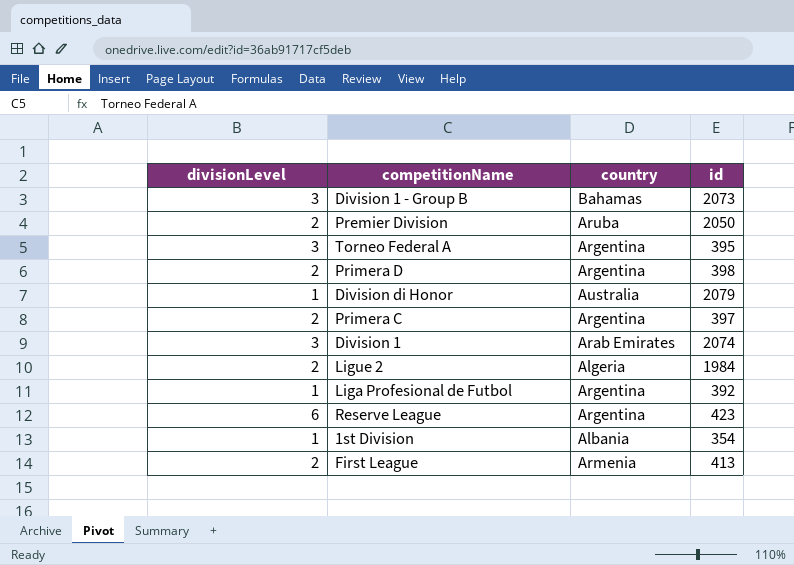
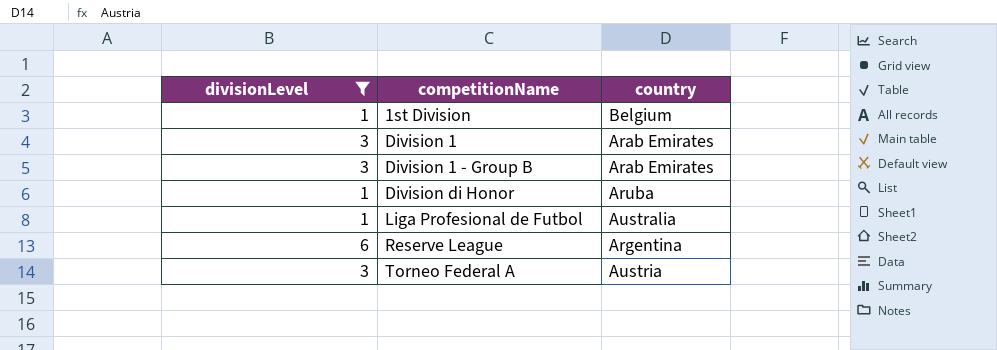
filter: none -> divisionLevel != 2
row order: none -> competitionName ascending
column id | position: 4 -> none
1st Division | country: Albania -> Belgium
Division 1 - Group B | country: Bahamas -> Arab Emirates
Division di Honor | country: Australia -> Aruba
Liga Profesional de Futbol | country: Argentina -> Australia
Torneo Federal A | country: Argentina -> Austria

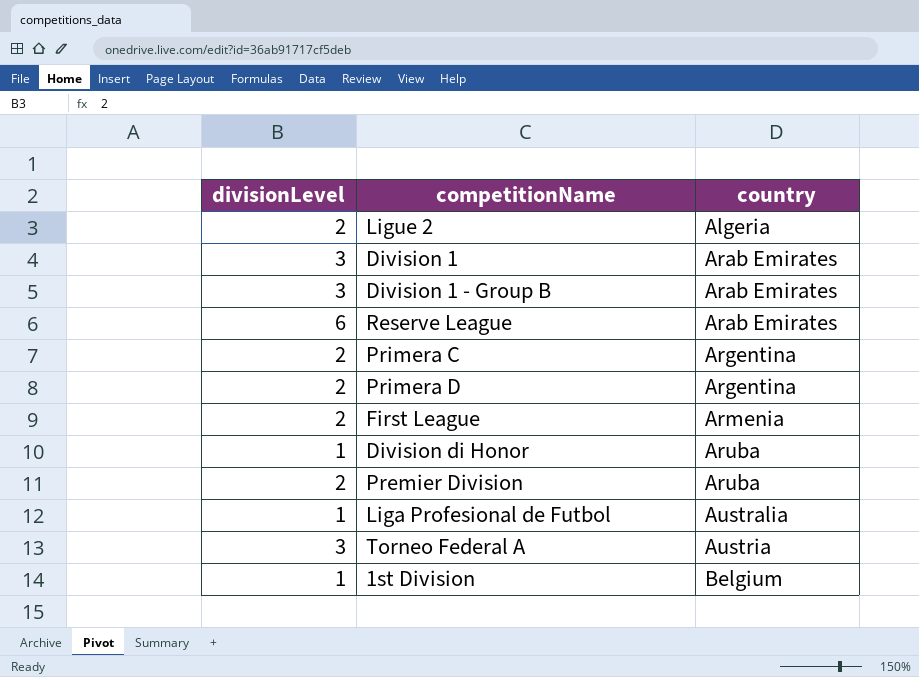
filter: divisionLevel != 2 -> none
row order: competitionName ascending -> country ascending
Reserve League | country: Argentina -> Arab Emirates

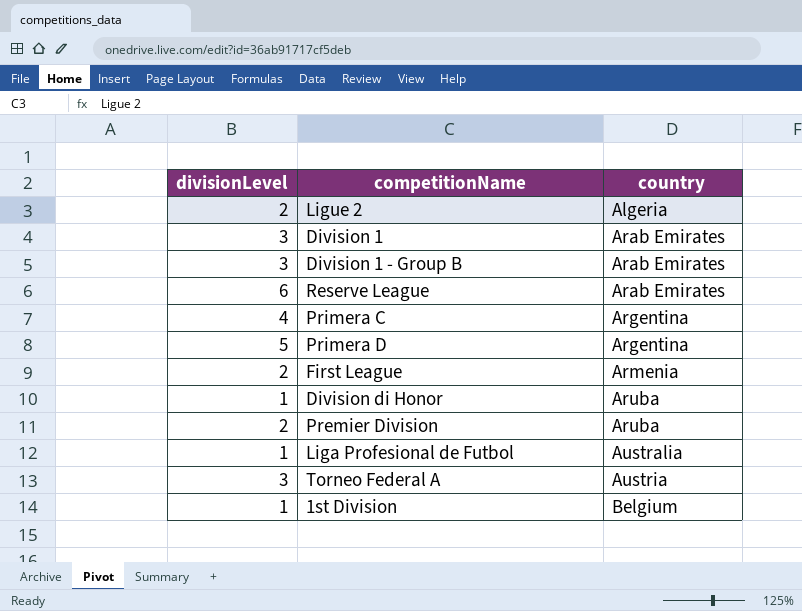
Primera C | divisionLevel: 2 -> 4
Primera D | divisionLevel: 2 -> 5

